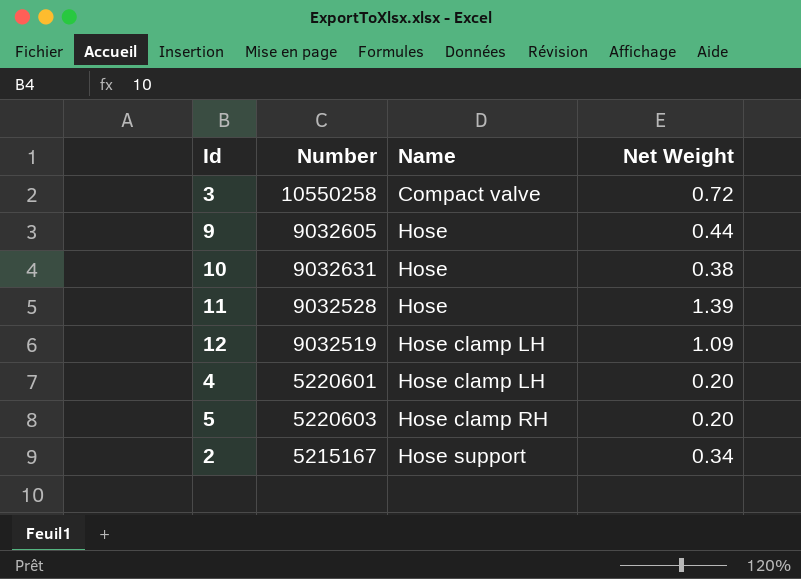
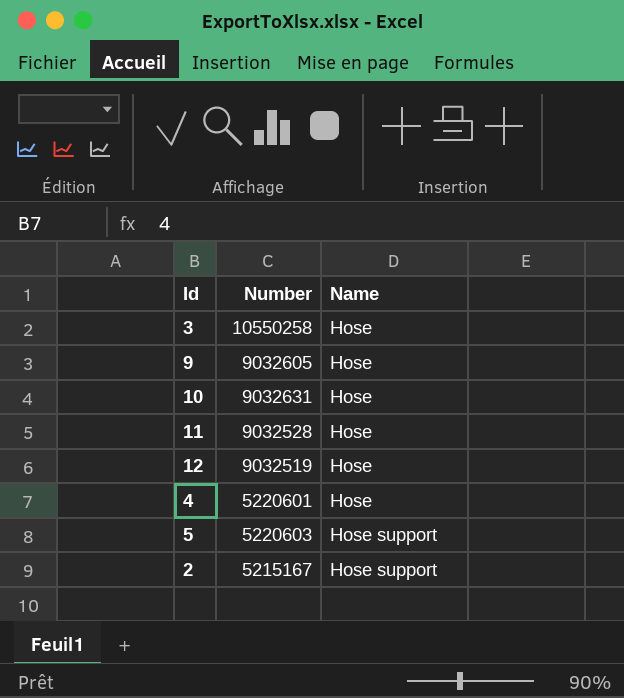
column Net Weight | position: 4 -> none
3 | Name: Compact valve -> Hose
12 | Name: Hose clamp LH -> Hose
4 | Name: Hose clamp LH -> Hose
5 | Name: Hose clamp RH -> Hose support

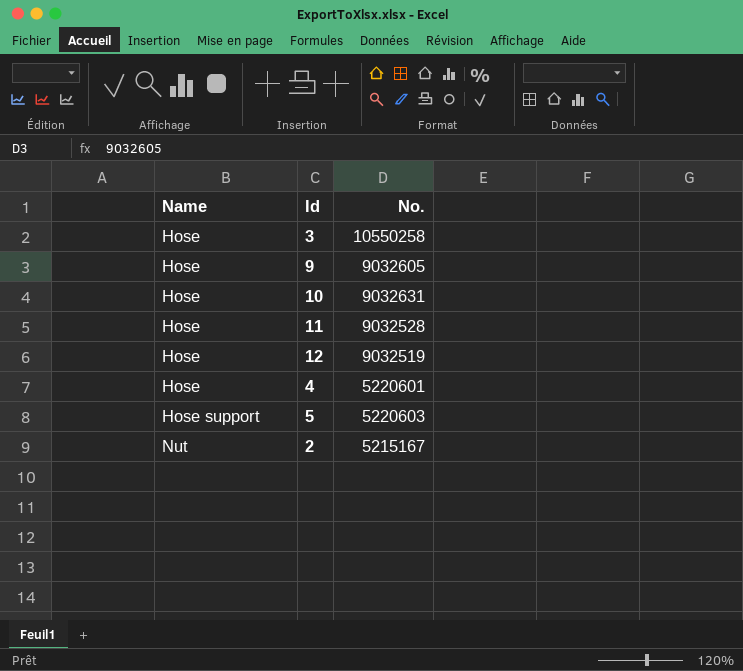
column Name | position: 3 -> 1
column name: Number -> No.
2 | Name: Hose support -> Nut

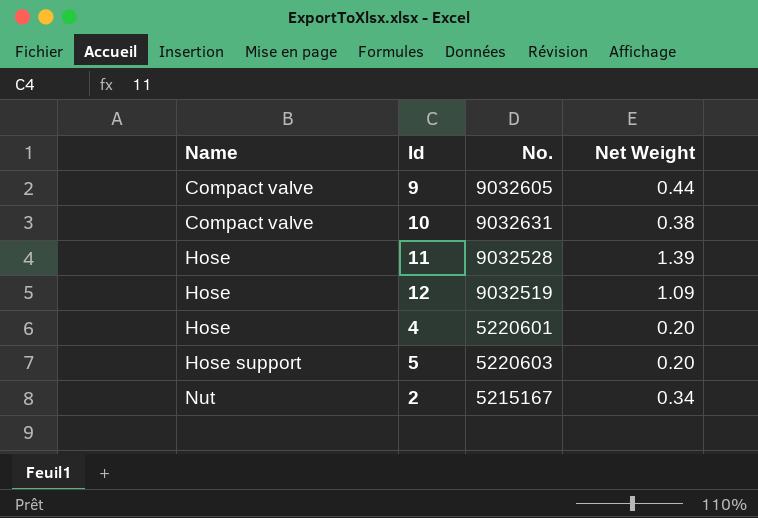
column Net Weight | position: none -> 4
row 3: Hose | 10550258 -> none
9 | Name: Hose -> Compact valve
10 | Name: Hose -> Compact valve

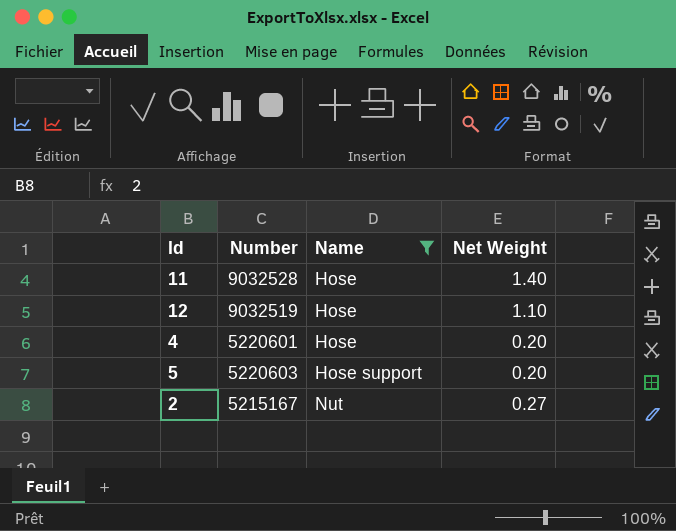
filter: none -> Name != Compact valve
column name: No. -> Number
column Name | position: 1 -> 3
11 | Net Weight: 1.39 -> 1.40
12 | Net Weight: 1.09 -> 1.10
2 | Net Weight: 0.34 -> 0.27

